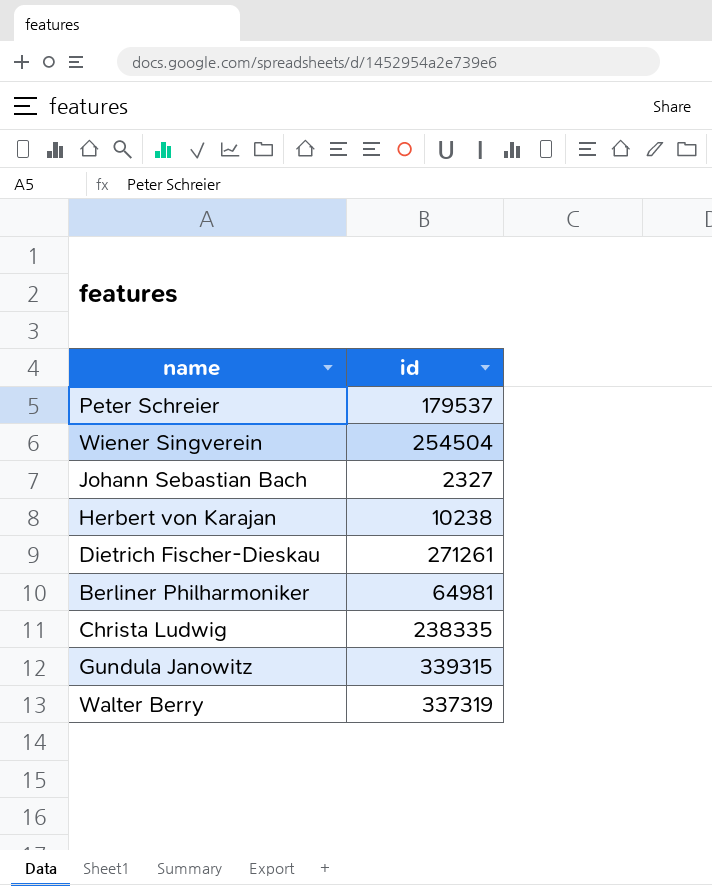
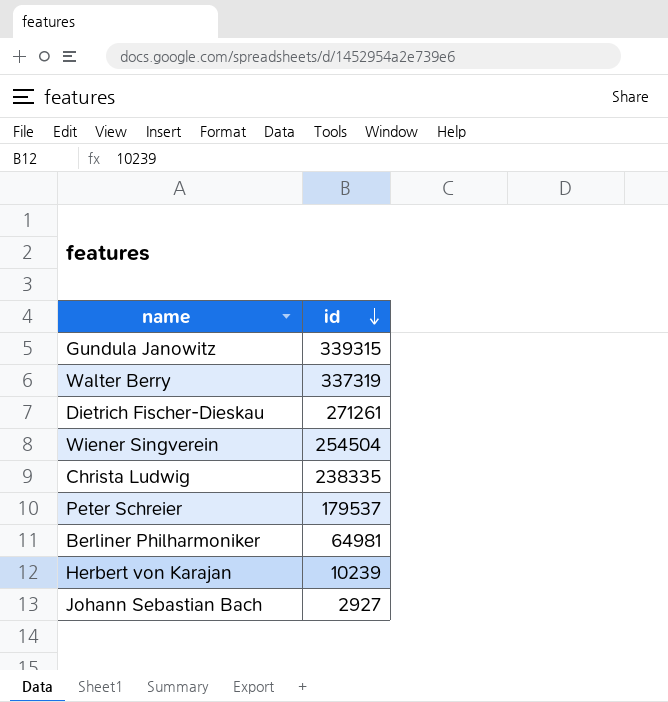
row order: none -> id descending
Herbert von Karajan | id: 10238 -> 10239
Johann Sebastian Bach | id: 2327 -> 2927

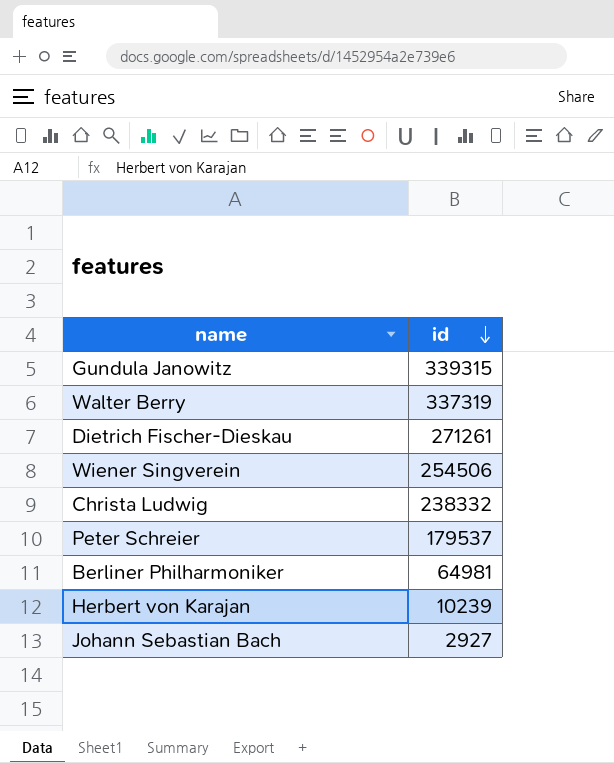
Wiener Singverein | id: 254504 -> 254506
Christa Ludwig | id: 238335 -> 238332

